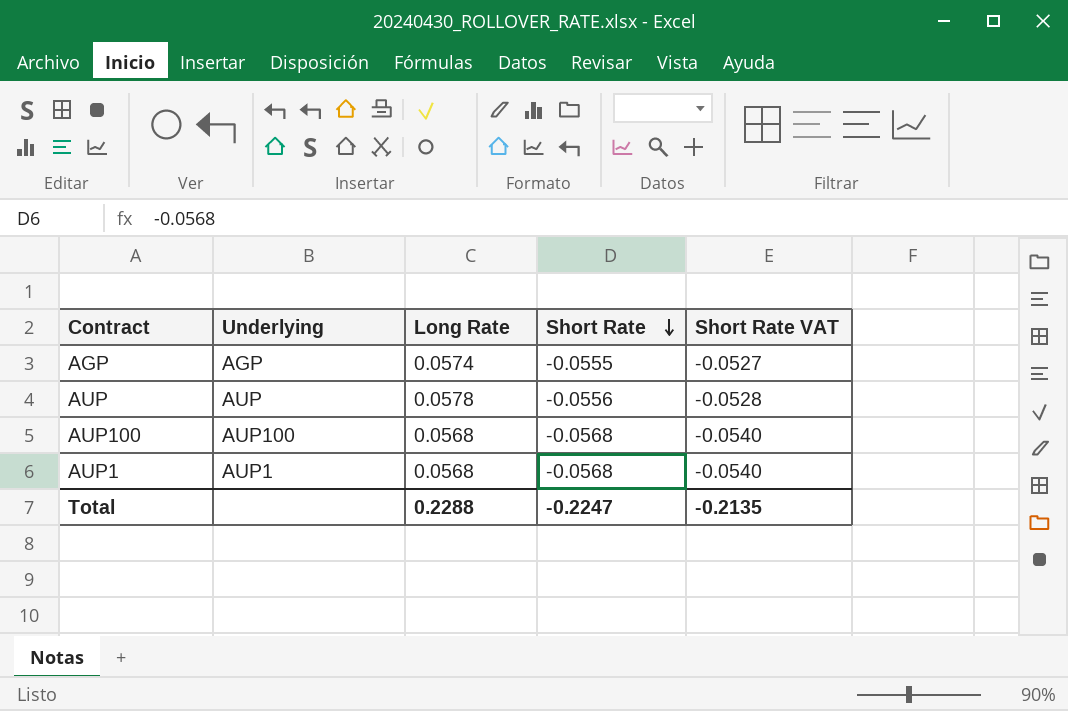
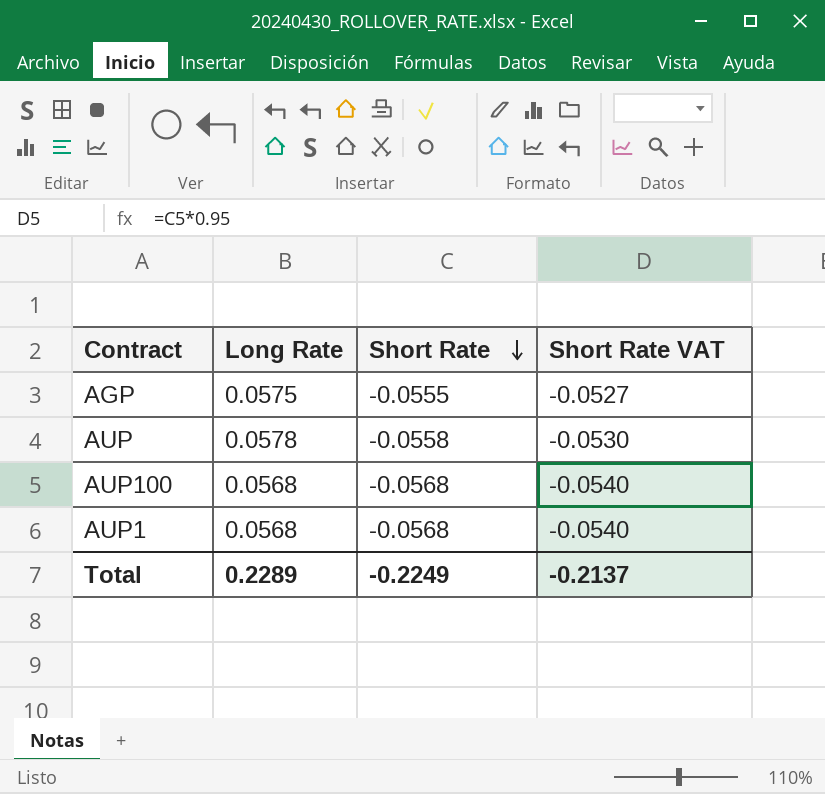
column Underlying | position: 2 -> none
AGP | Long Rate: 0.0574 -> 0.0575
AUP | Short Rate: -0.0556 -> -0.0558
AUP | Short Rate VAT: -0.0528 -> -0.0530
Total | Long Rate: 0.2288 -> 0.2289
Total | Short Rate: -0.2247 -> -0.2249
Total | Short Rate VAT: -0.2135 -> -0.2137

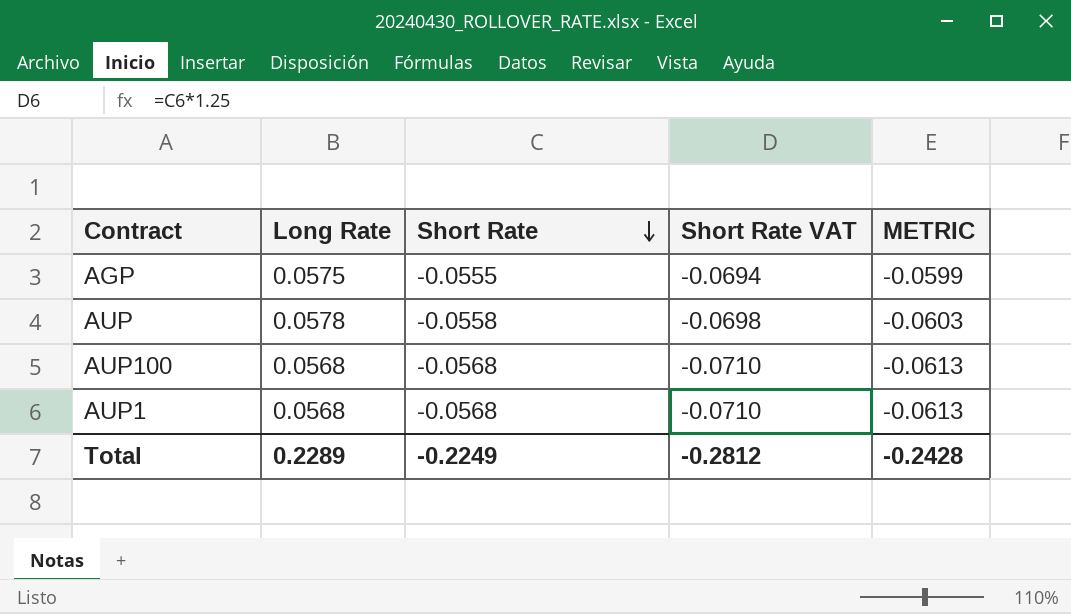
column Short Rate VAT | formula: [Short Rate] * 0.95 -> [Short Rate] * 1.25
column METRIC | formula: none -> [Short Rate] * 1.08
Total | Short Rate VAT: -0.2137 -> -0.2812

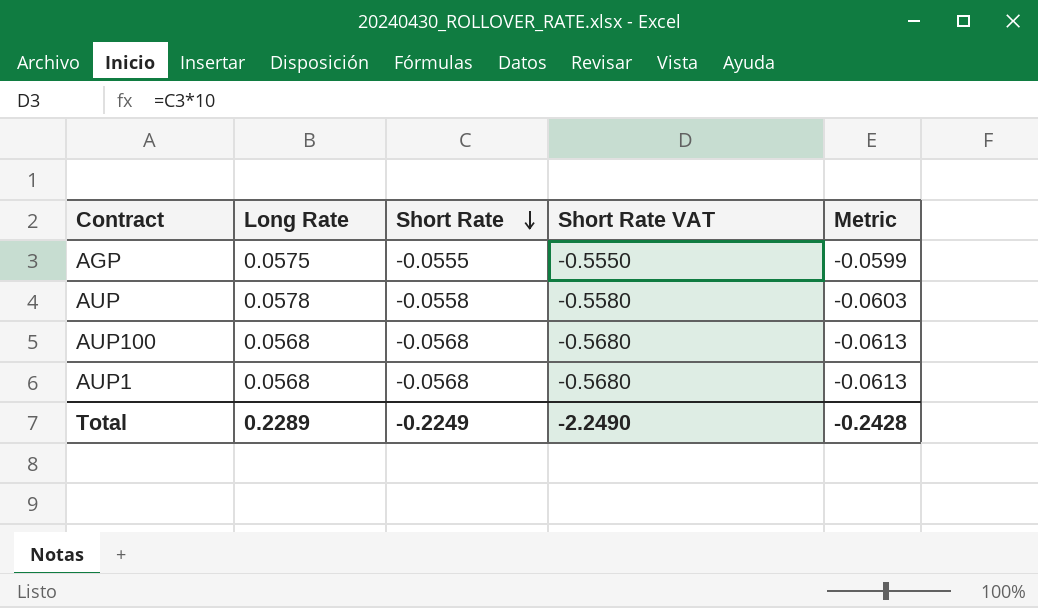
column Short Rate VAT | formula: [Short Rate] * 1.25 -> [Short Rate] * 10
column name: METRIC -> Metric
Total | Short Rate VAT: -0.2812 -> -2.2490

